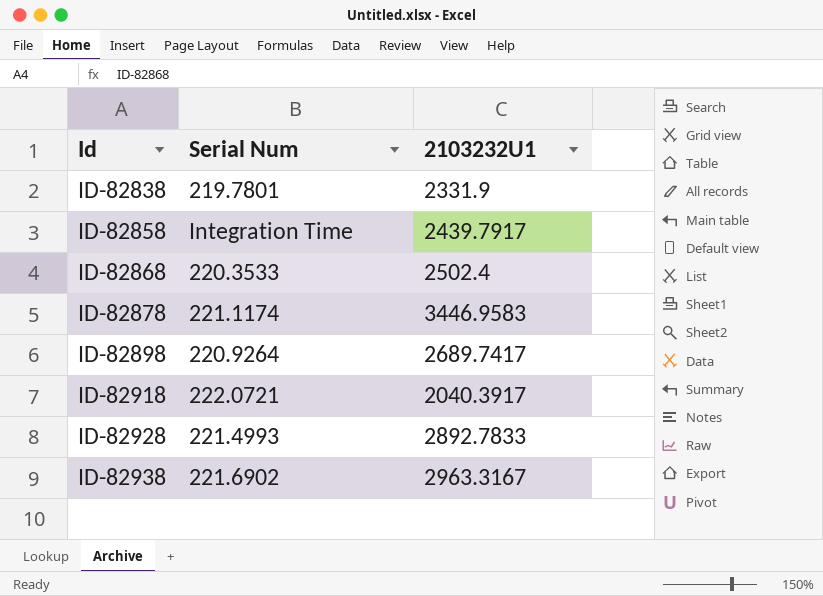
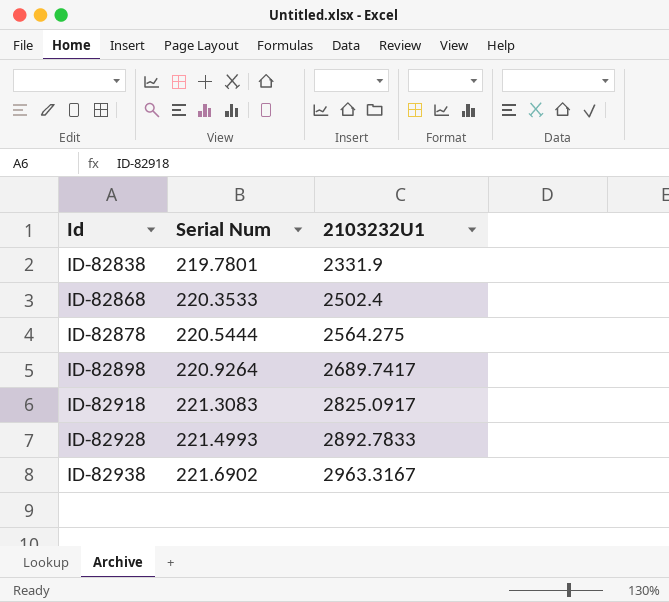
row ID-82858: Integration Time | 2439.7917 -> none
ID-82878 | Serial Num: 221.1174 -> 220.5444
ID-82878 | 2103232U1: 3446.9583 -> 2564.275
ID-82918 | Serial Num: 222.0721 -> 221.3083
ID-82918 | 2103232U1: 2040.3917 -> 2825.0917

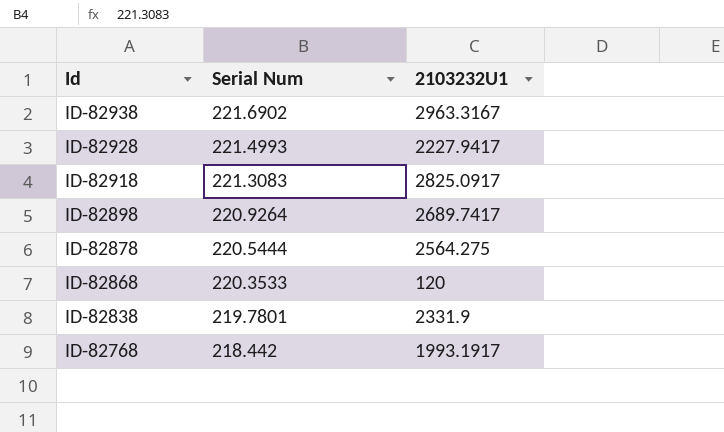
row order: Id ascending -> Id descending
ID-82928 | 2103232U1: 2892.7833 -> 2227.9417
ID-82868 | 2103232U1: 2502.4 -> 120
row ID-82768: none -> 218.442 | 1993.1917

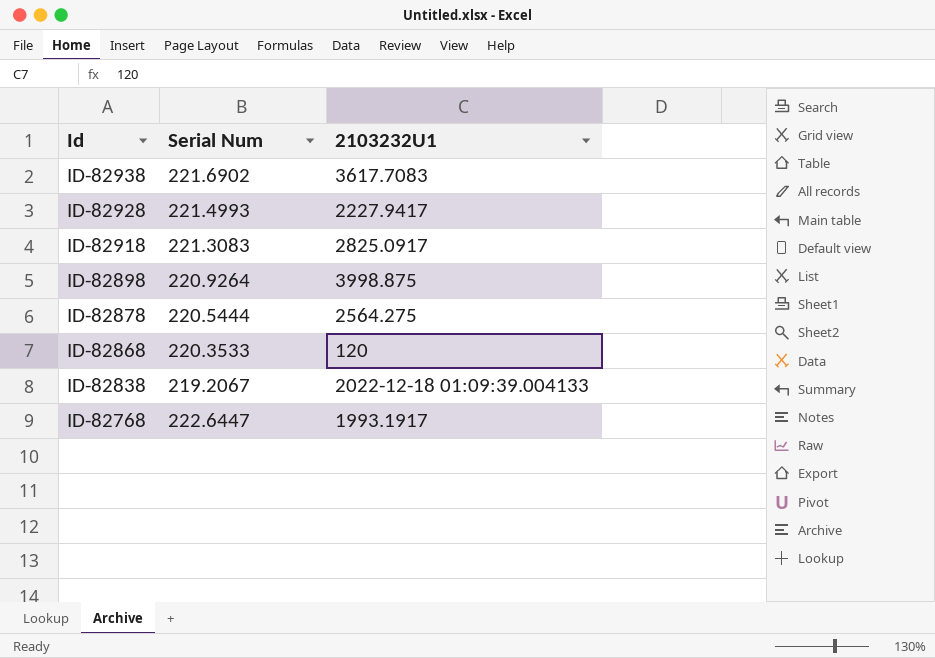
ID-82938 | 2103232U1: 2963.3167 -> 3617.7083
ID-82898 | 2103232U1: 2689.7417 -> 3998.875
ID-82838 | Serial Num: 219.7801 -> 219.2067
ID-82838 | 2103232U1: 2331.9 -> 2022-12-18 01:09:39.004133
ID-82768 | Serial Num: 218.442 -> 222.6447

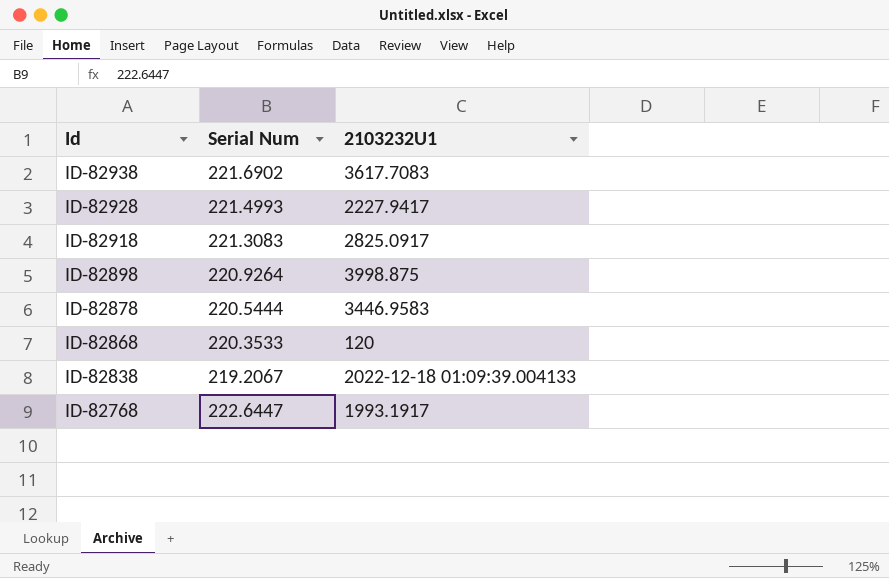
ID-82878 | 2103232U1: 2564.275 -> 3446.9583

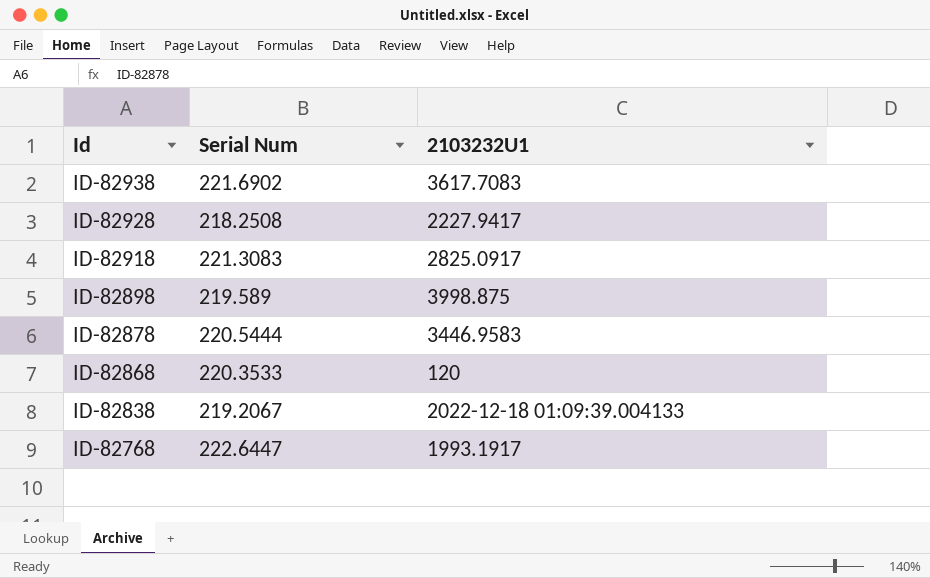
ID-82928 | Serial Num: 221.4993 -> 218.2508
ID-82898 | Serial Num: 220.9264 -> 219.589

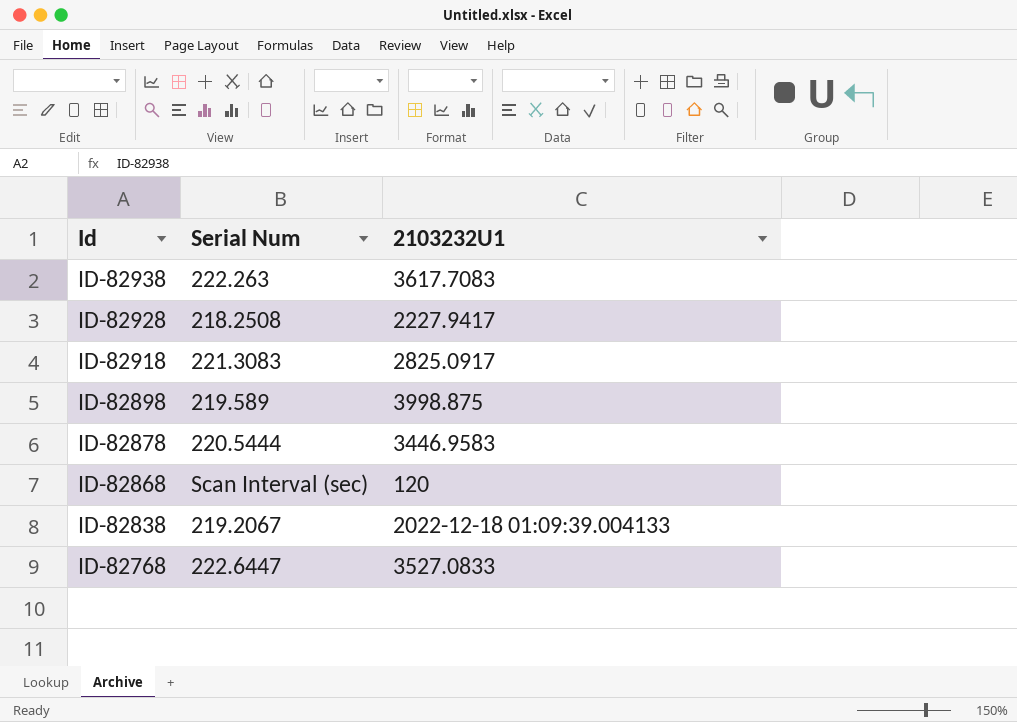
ID-82938 | Serial Num: 221.6902 -> 222.263
ID-82868 | Serial Num: 220.3533 -> Scan Interval (sec)
ID-82768 | 2103232U1: 1993.1917 -> 3527.0833

